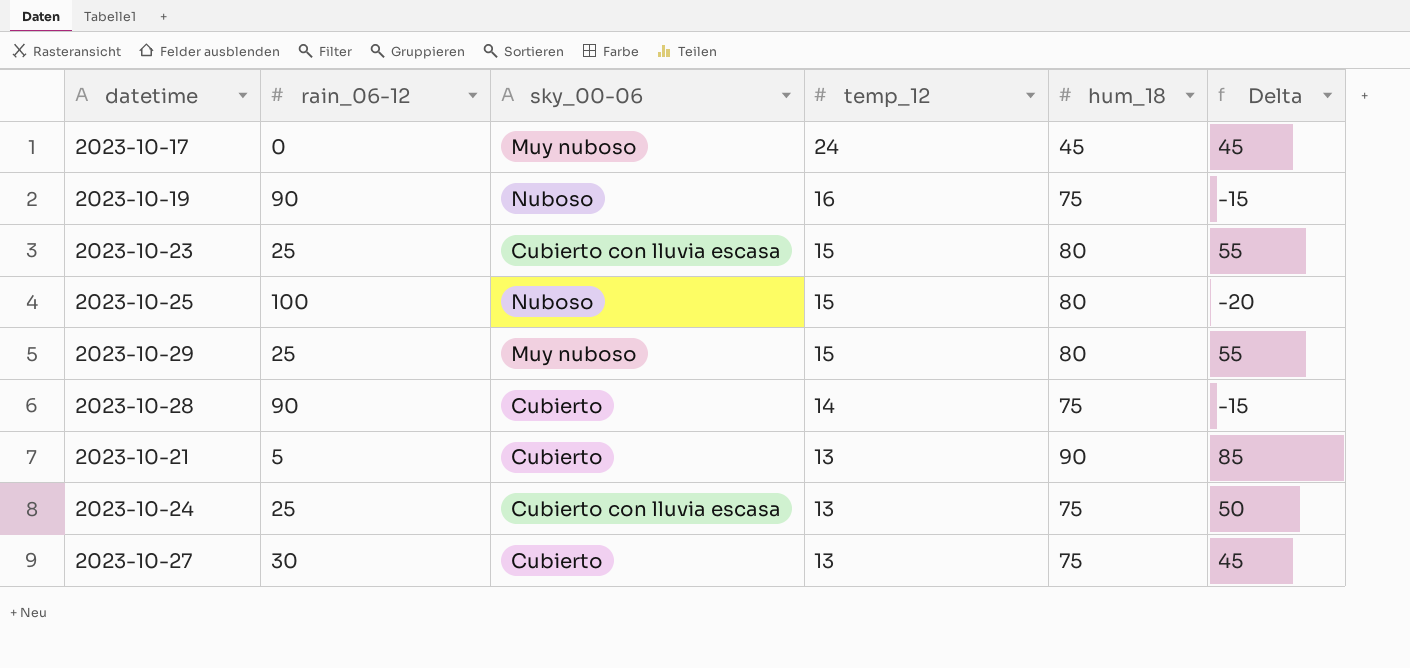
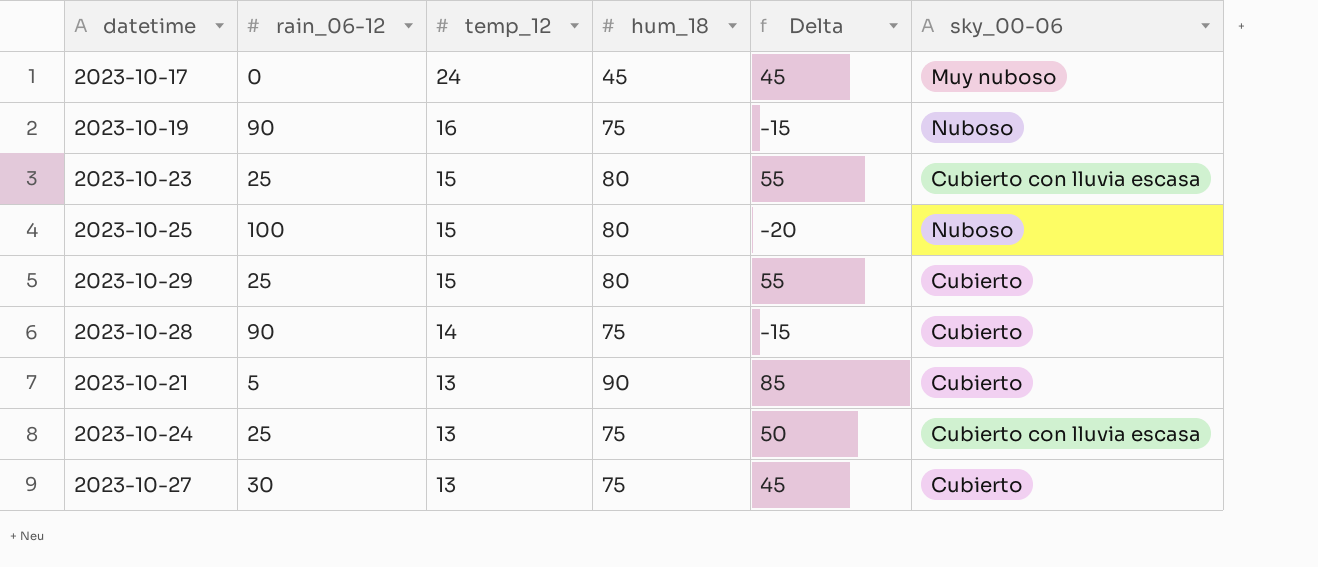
column sky_00-06 | position: 3 -> 6
2023-10-29 | sky_00-06: Muy nuboso -> Cubierto

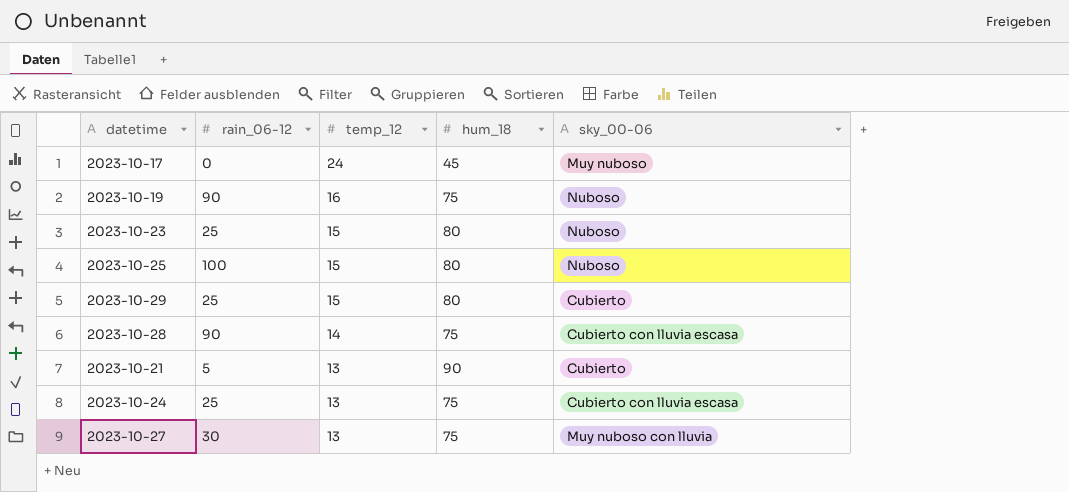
column Delta | formula: [hum_18] - [rain_06-12] -> none
2023-10-23 | sky_00-06: Cubierto con lluvia escasa -> Nuboso
2023-10-28 | sky_00-06: Cubierto -> Cubierto con lluvia escasa
2023-10-27 | sky_00-06: Cubierto -> Muy nuboso con lluvia

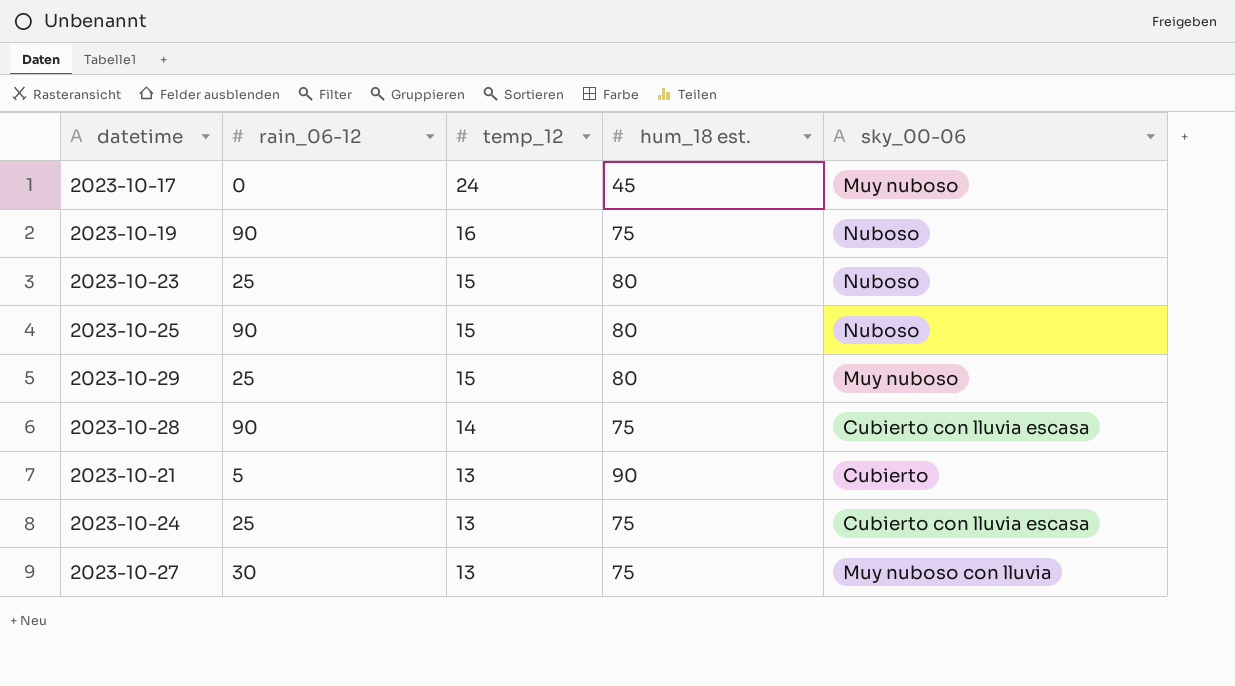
column name: hum_18 -> hum_18 est.
2023-10-25 | rain_06-12: 100 -> 90
2023-10-29 | sky_00-06: Cubierto -> Muy nuboso

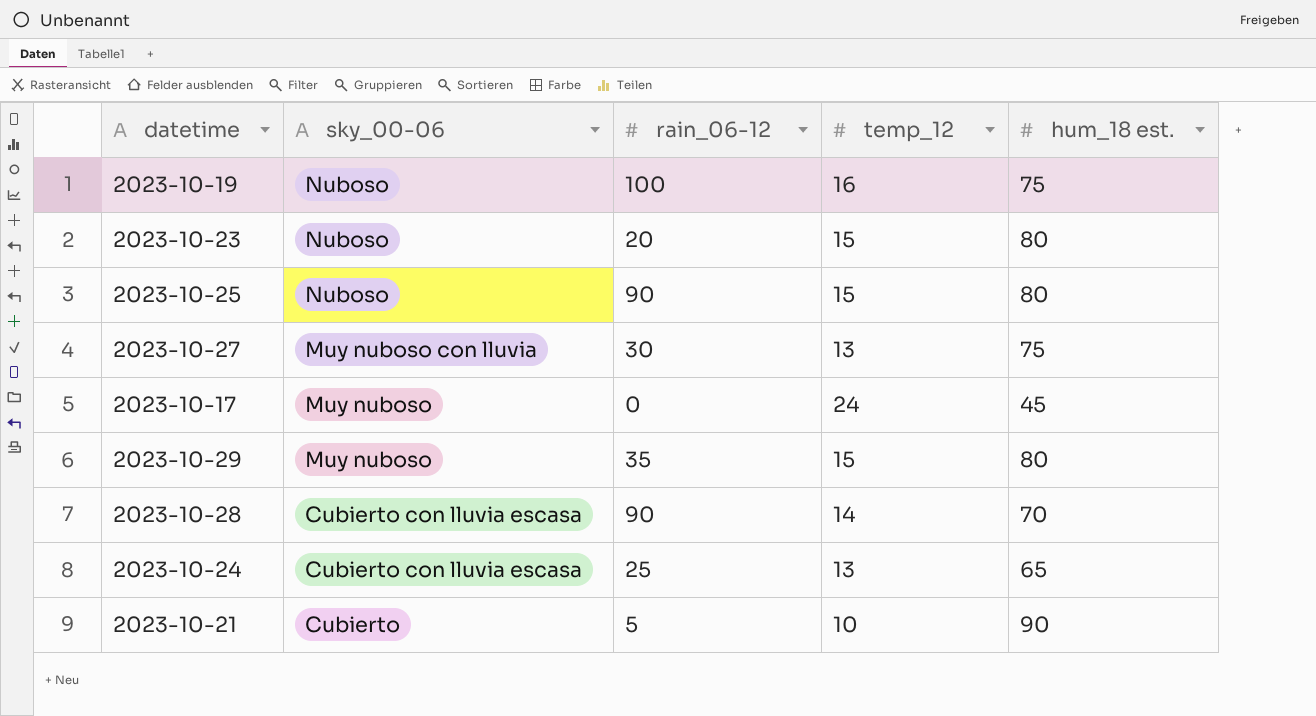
row order: temp_12 descending -> sky_00-06 descending
column sky_00-06 | position: 5 -> 2
2023-10-19 | rain_06-12: 90 -> 100
2023-10-23 | rain_06-12: 25 -> 20
2023-10-29 | rain_06-12: 25 -> 35
2023-10-28 | hum_18 est.: 75 -> 70
2023-10-24 | hum_18 est.: 75 -> 65
2023-10-21 | temp_12: 13 -> 10

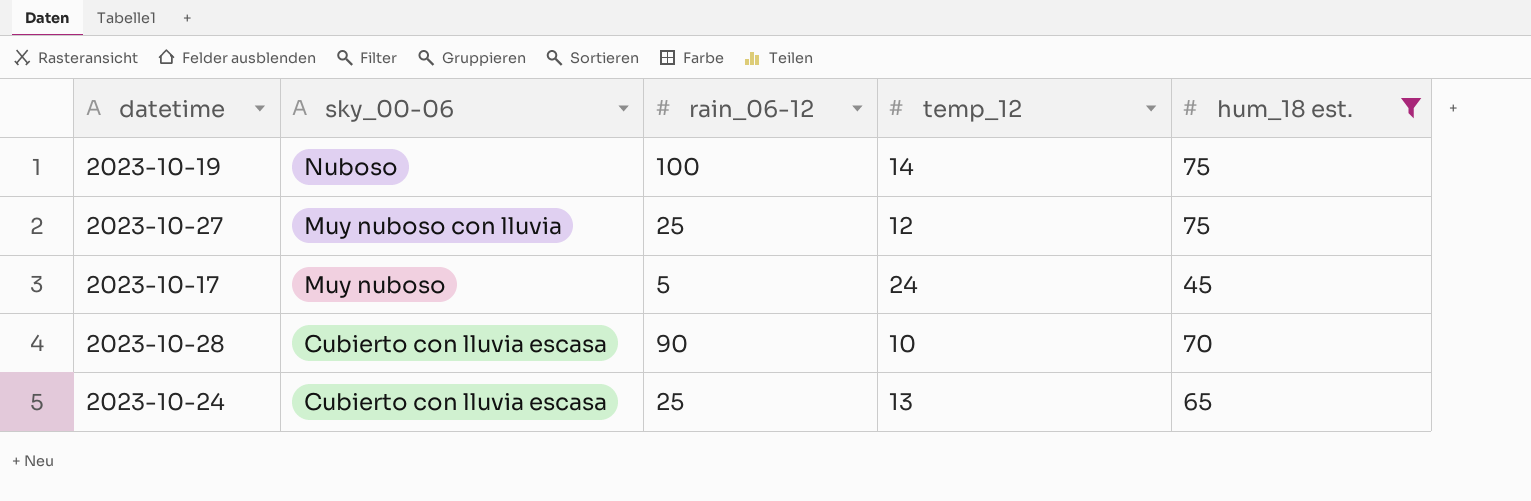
filter: none -> hum_18 est. <= 75
2023-10-19 | temp_12: 16 -> 14
2023-10-27 | rain_06-12: 30 -> 25
2023-10-27 | temp_12: 13 -> 12
2023-10-17 | rain_06-12: 0 -> 5
2023-10-28 | temp_12: 14 -> 10

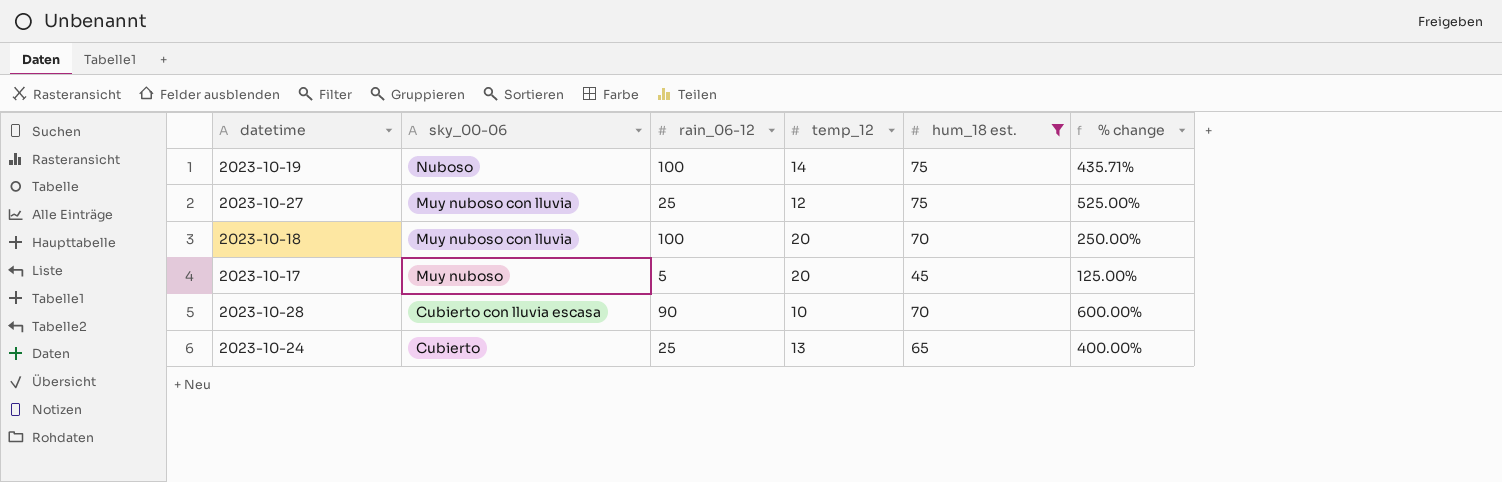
column % change | formula: none -> ([hum_18 est.] - [temp_12]) / [temp_12]
row 2023-10-18: none -> Muy nuboso con lluvia | 100 | 20 | 70 | 250.00%
2023-10-17 | temp_12: 24 -> 20
2023-10-24 | sky_00-06: Cubierto con lluvia escasa -> Cubierto

